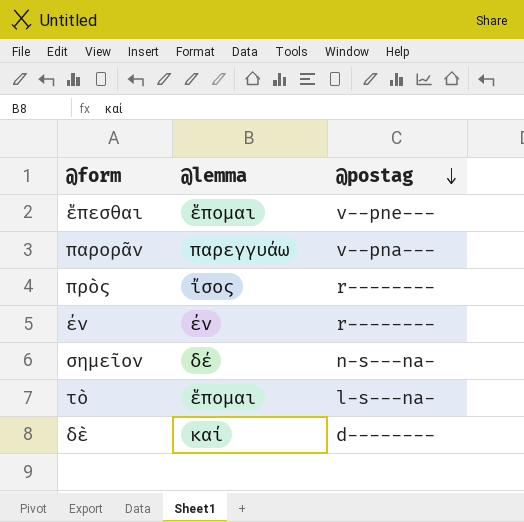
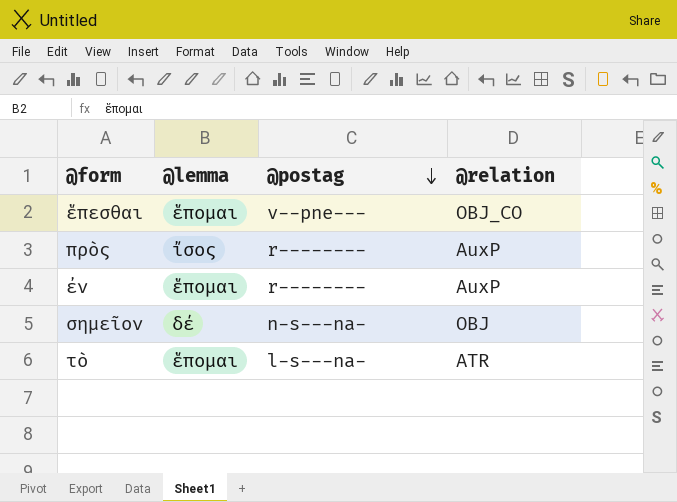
column @relation | position: none -> 4
row παρορᾶν: παρεγγυάω | v--pna--- -> none
row δὲ: καί | d-------- -> none
ἐν | @lemma: ἐν -> ἕπομαι

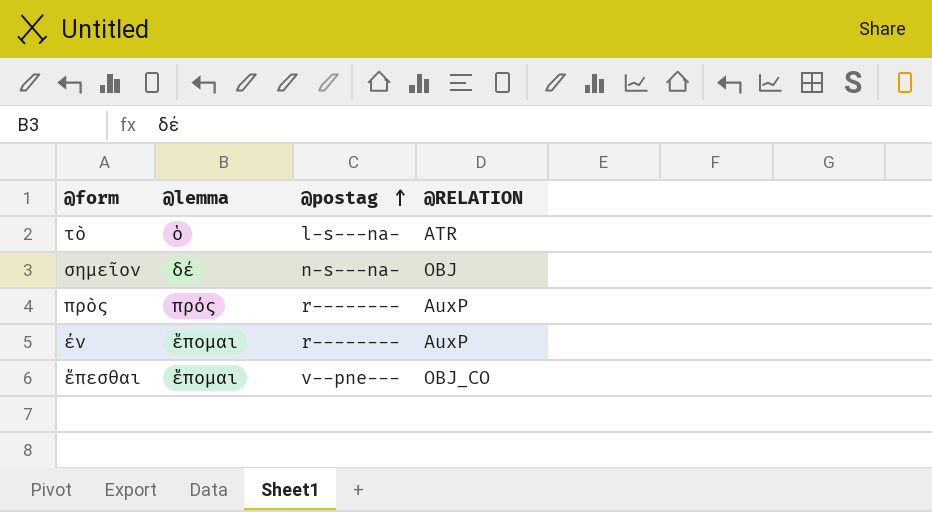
row order: @postag descending -> @postag ascending
column name: @relation -> @RELATION
τὸ | @lemma: ἕπομαι -> ὁ
πρὸς | @lemma: ἴσος -> πρός

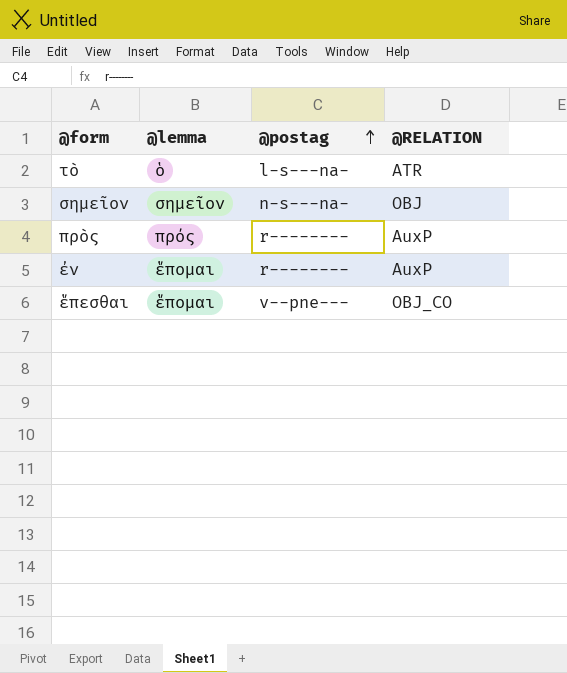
σημεῖον | @lemma: δέ -> σημεῖον

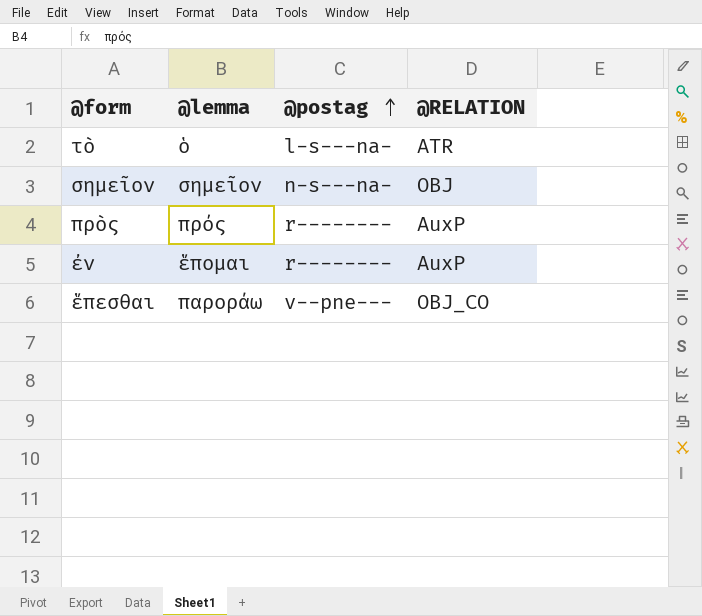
ἕπεσθαι | @lemma: ἕπομαι -> παροράω

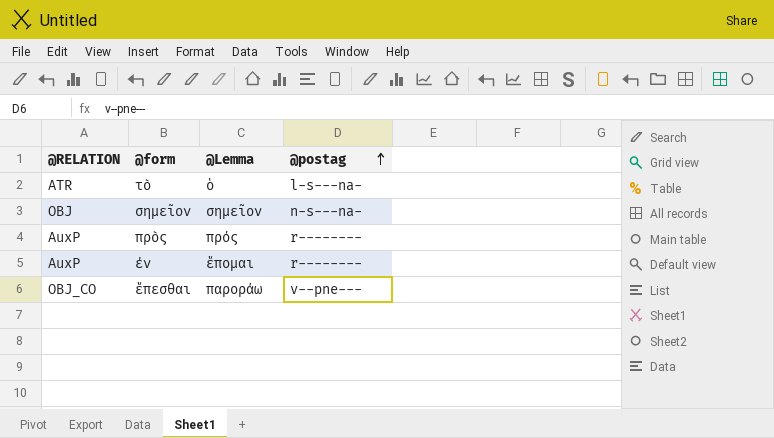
column @RELATION | position: 4 -> 1
column name: @lemma -> @Lemma

